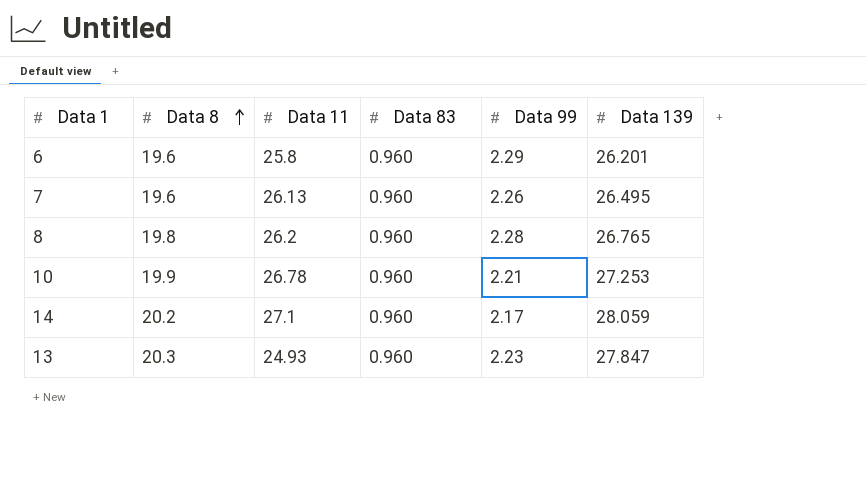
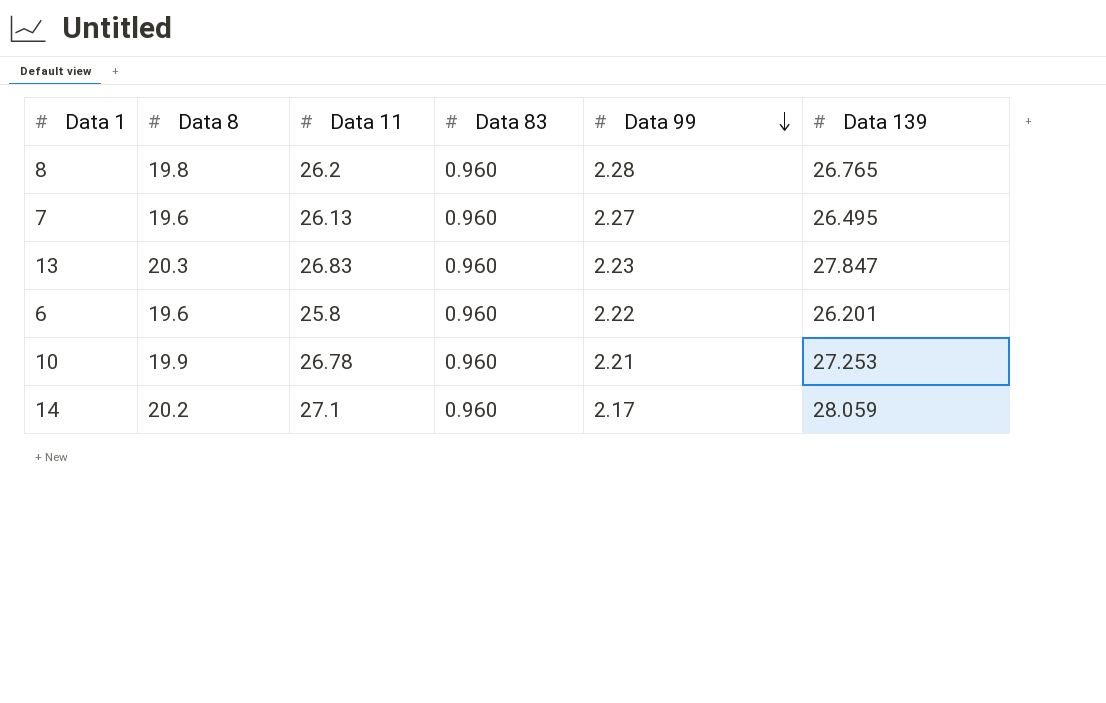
row order: Data 8 ascending -> Data 99 descending
7 | Data 99: 2.26 -> 2.27
13 | Data 11: 24.93 -> 26.83
6 | Data 99: 2.29 -> 2.22

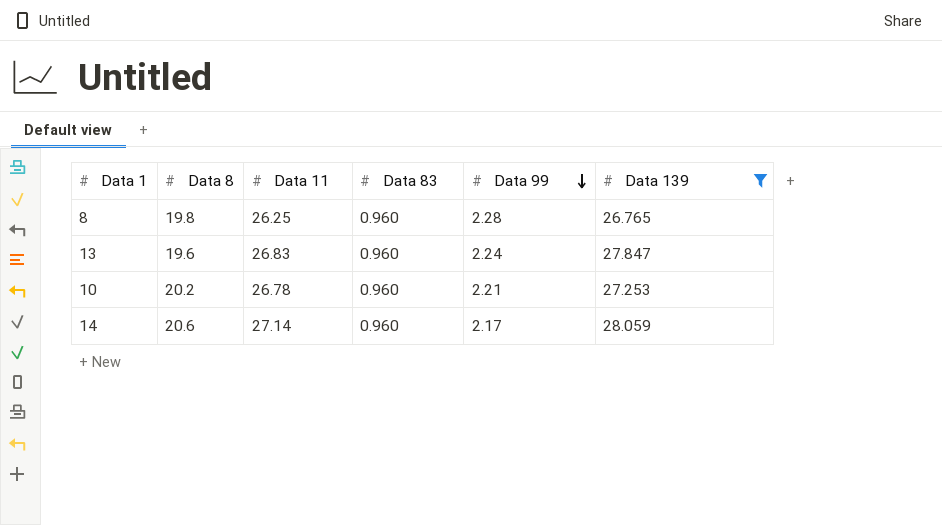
filter: none -> Data 139 >= 26.765
8 | Data 11: 26.2 -> 26.25
13 | Data 8: 20.3 -> 19.6
13 | Data 99: 2.23 -> 2.24
10 | Data 8: 19.9 -> 20.2
14 | Data 8: 20.2 -> 20.6
14 | Data 11: 27.1 -> 27.14

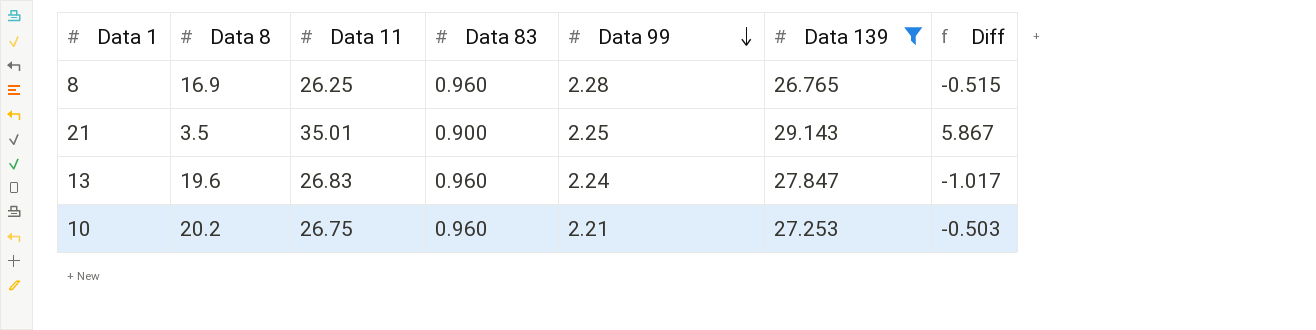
column Diff | formula: none -> [Data 11] - [Data 139]
row 14: 20.6 | 27.14 | 0.960 | 2.17 | 28.059 -> none
8 | Data 8: 19.8 -> 16.9
row 21: none -> 3.5 | 35.01 | 0.900 | 2.25 | 29.143 | 5.867
10 | Data 11: 26.78 -> 26.75

